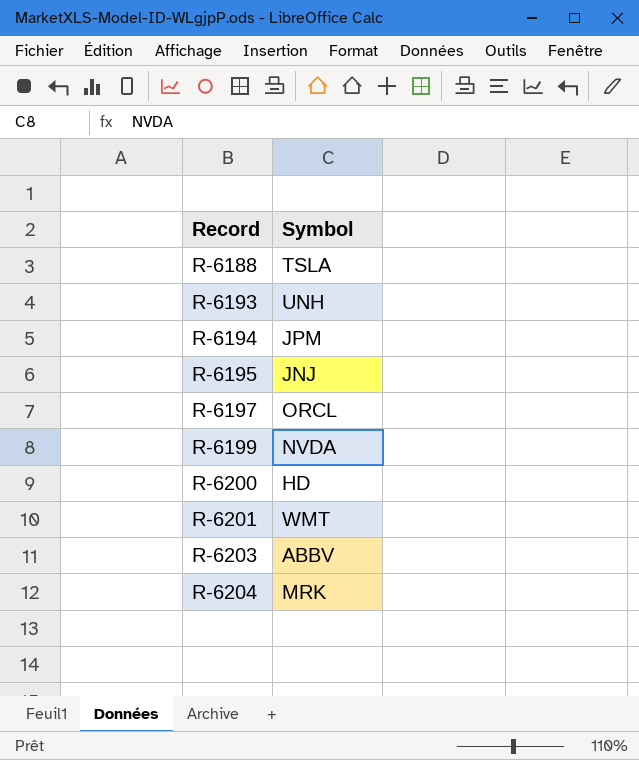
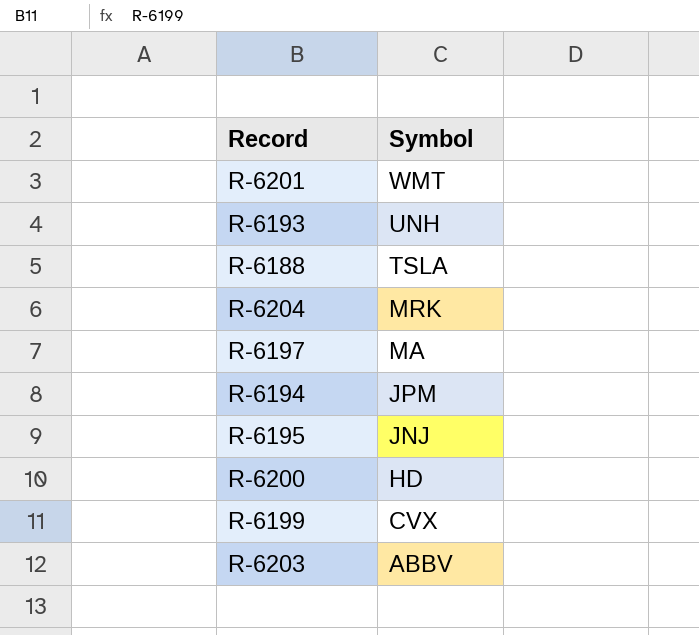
row order: Record ascending -> Symbol descending
R-6197 | Symbol: ORCL -> MA
R-6199 | Symbol: NVDA -> CVX

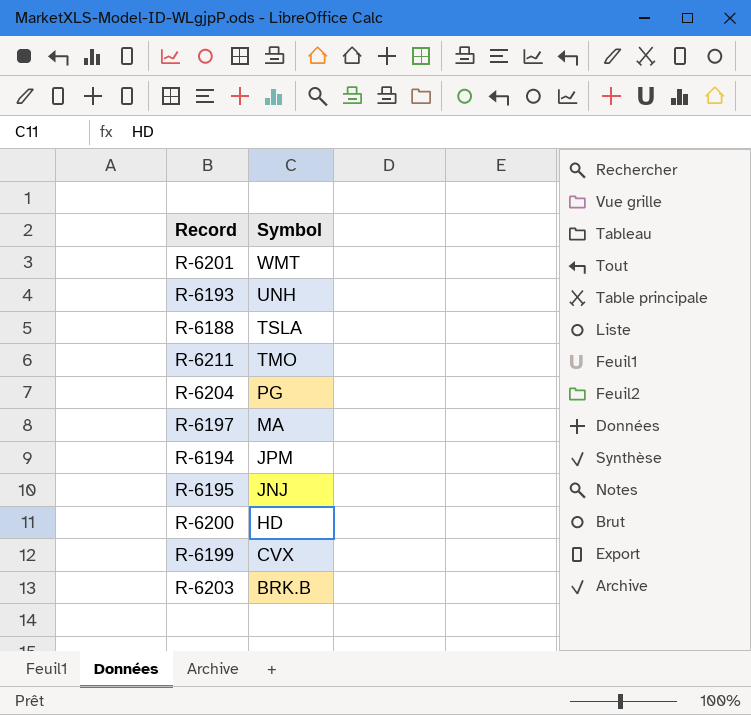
row R-6211: none -> TMO
R-6204 | Symbol: MRK -> PG
R-6203 | Symbol: ABBV -> BRK.B

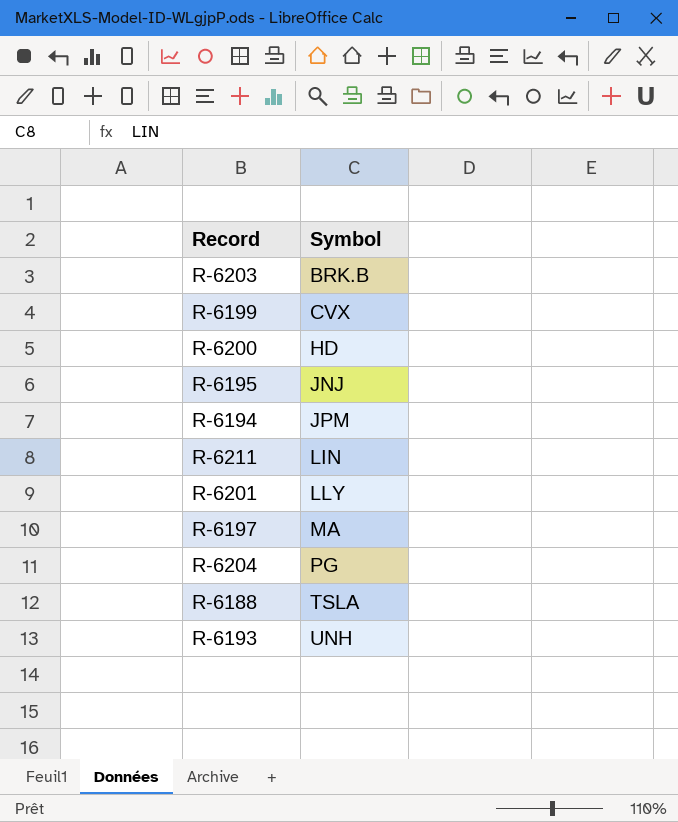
row order: Symbol descending -> Symbol ascending
R-6211 | Symbol: TMO -> LIN
R-6201 | Symbol: WMT -> LLY

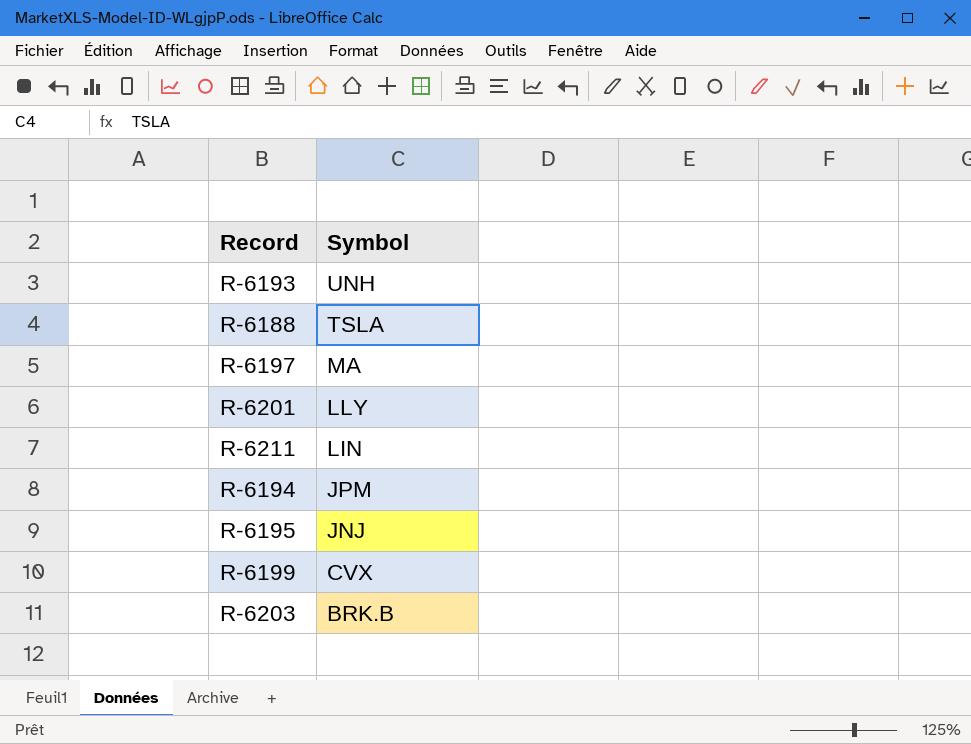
row order: Symbol ascending -> Symbol descending
row R-6200: HD -> none
row R-6204: PG -> none

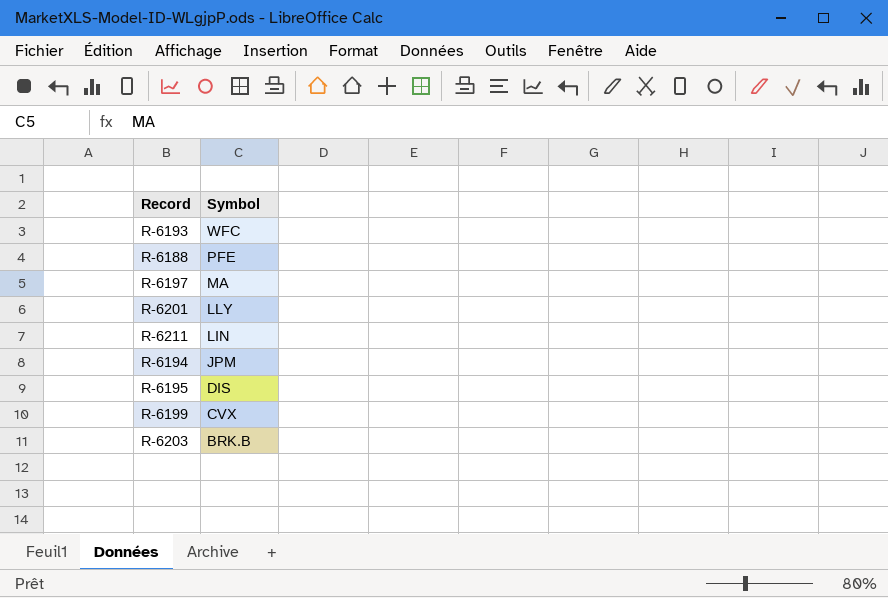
R-6193 | Symbol: UNH -> WFC
R-6188 | Symbol: TSLA -> PFE
R-6195 | Symbol: JNJ -> DIS

